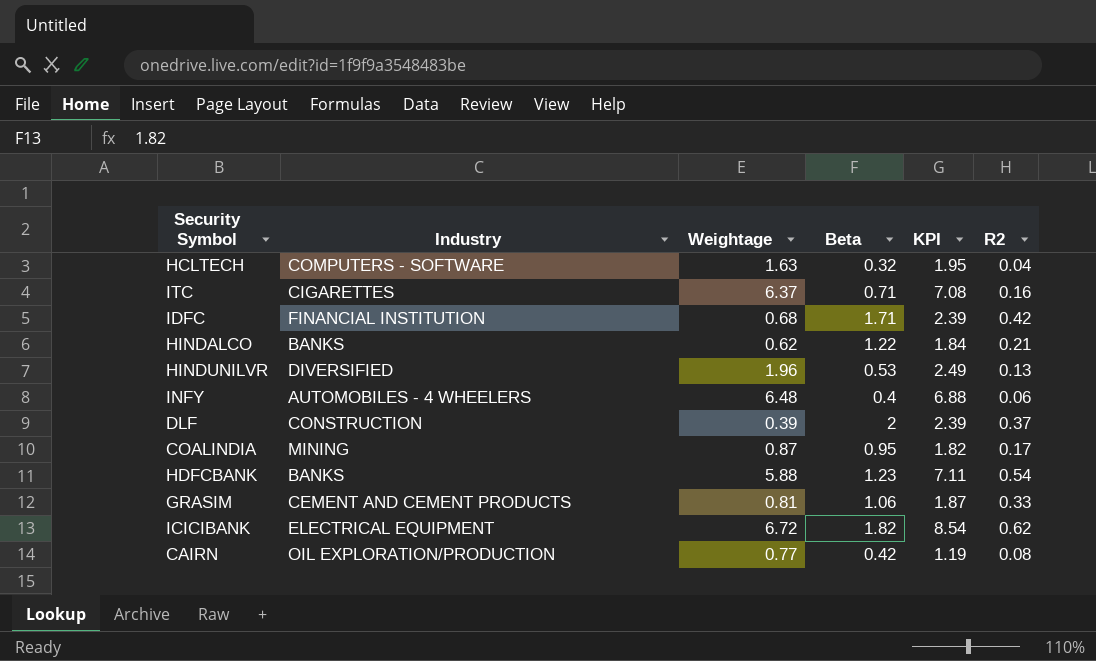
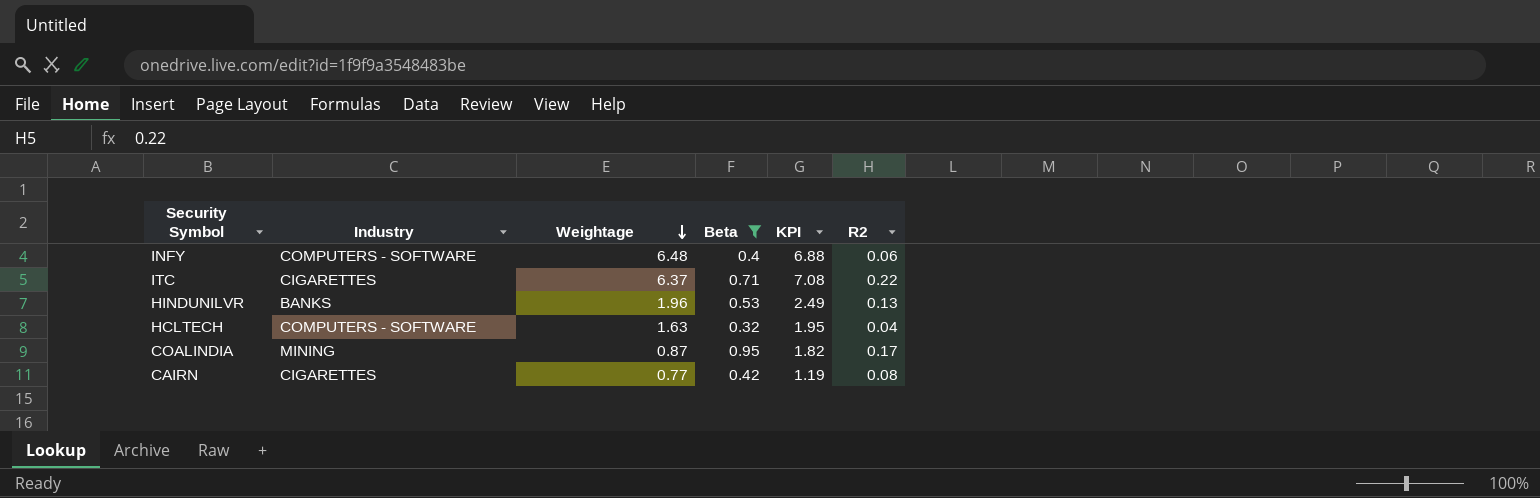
filter: none -> Beta <= 0.95
row order: none -> Weightage descending
INFY | Industry: AUTOMOBILES - 4 WHEELERS -> COMPUTERS - SOFTWARE
ITC | R2: 0.16 -> 0.22
HINDUNILVR | Industry: DIVERSIFIED -> BANKS
CAIRN | Industry: OIL EXPLORATION/PRODUCTION -> CIGARETTES

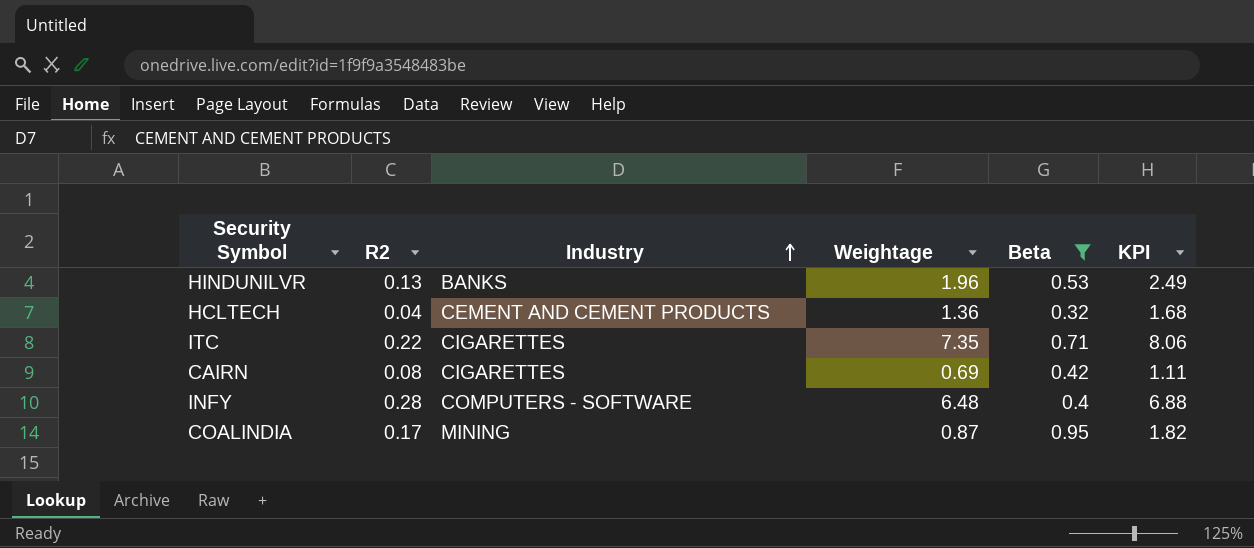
row order: Weightage descending -> Industry ascending
column R2 | position: 6 -> 2
HCLTECH | Industry: COMPUTERS - SOFTWARE -> CEMENT AND CEMENT PRODUCTS
HCLTECH | Weightage: 1.63 -> 1.36
HCLTECH | KPI: 1.95 -> 1.68
ITC | Weightage: 6.37 -> 7.35
ITC | KPI: 7.08 -> 8.06
CAIRN | Weightage: 0.77 -> 0.69
CAIRN | KPI: 1.19 -> 1.11
INFY | R2: 0.06 -> 0.28

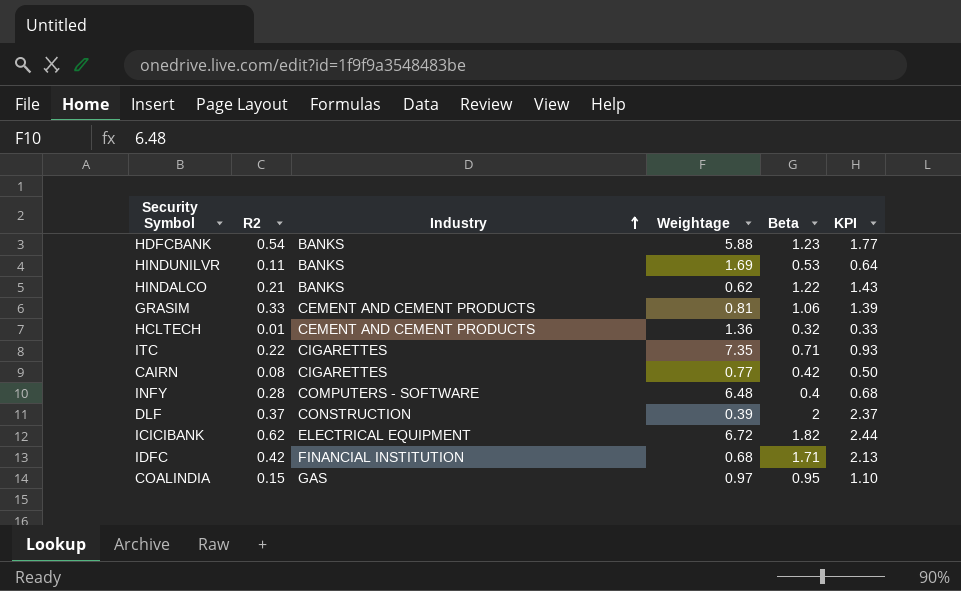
filter: Beta <= 0.95 -> none
column KPI | formula: [Weightage] + [Beta] -> [R2] + [Beta]
HINDUNILVR | R2: 0.13 -> 0.11
HINDUNILVR | Weightage: 1.96 -> 1.69
HCLTECH | R2: 0.04 -> 0.01
CAIRN | Weightage: 0.69 -> 0.77
COALINDIA | R2: 0.17 -> 0.15
COALINDIA | Industry: MINING -> GAS
COALINDIA | Weightage: 0.87 -> 0.97

